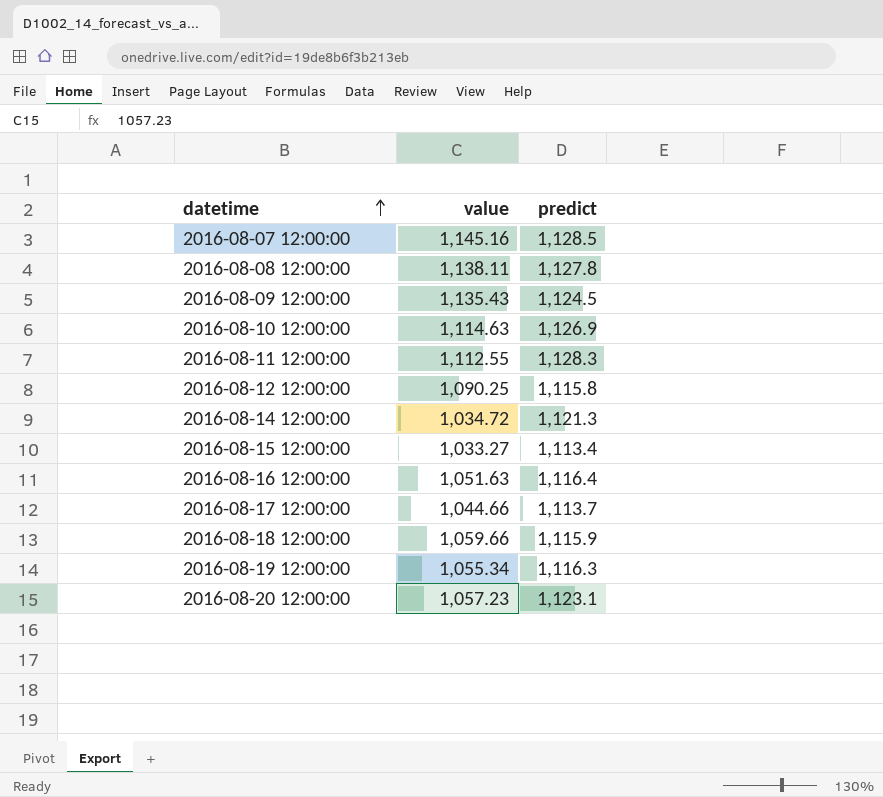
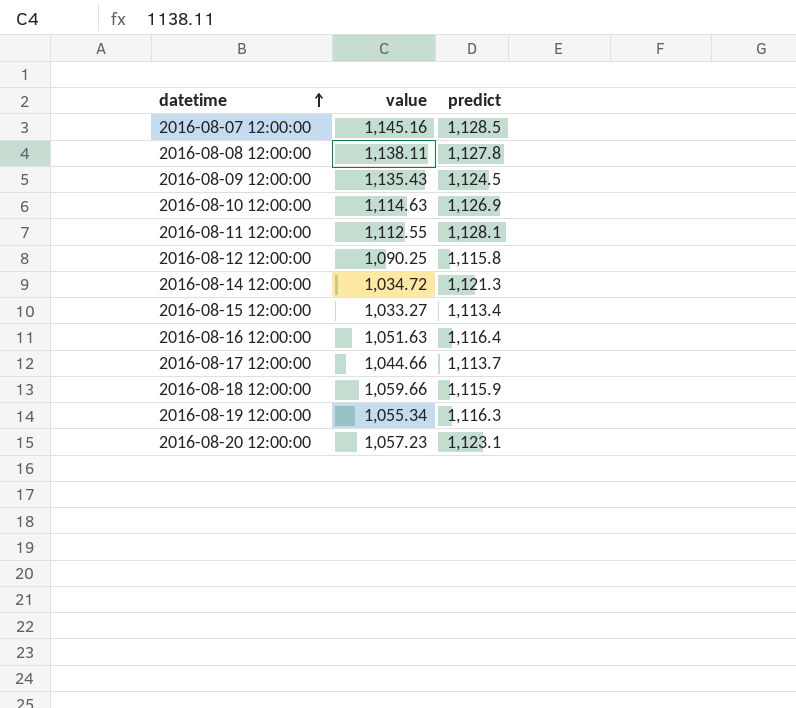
2016-08-11 12:00:00 | predict: 1,128.3 -> 1,128.1

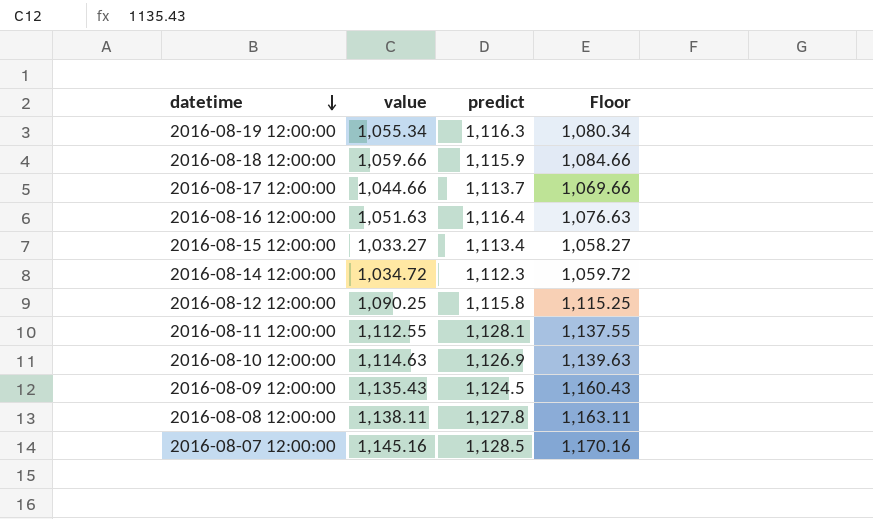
row order: datetime ascending -> datetime descending
column Floor | formula: none -> [value] + 25
row 2016-08-20 12:00:00: 1,057.23 | 1,123.1 -> none
2016-08-14 12:00:00 | predict: 1,121.3 -> 1,112.3

